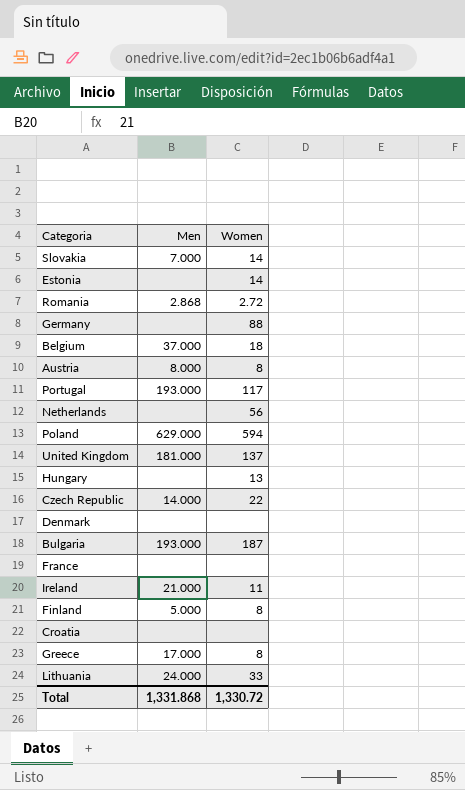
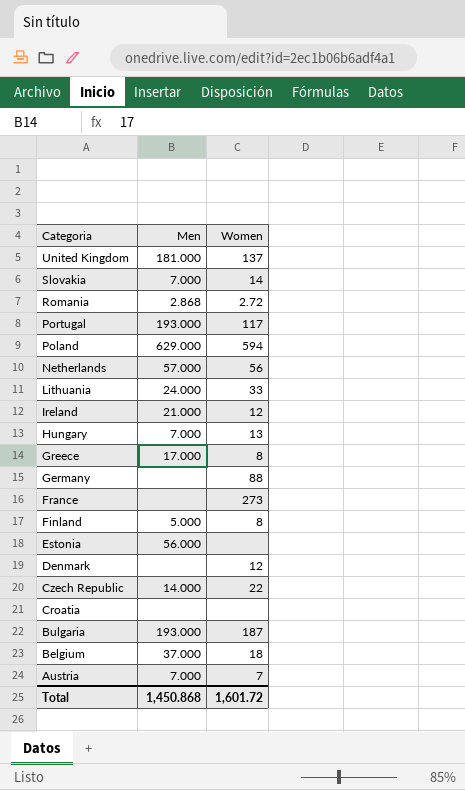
row order: none -> Categoria descending
Netherlands | Men: none -> 57.000
Ireland | Women: 11 -> 12
Hungary | Men: none -> 7.000
France | Women: none -> 273
Estonia | Men: none -> 56.000
Estonia | Women: 14 -> none
Denmark | Women: none -> 12
Austria | Men: 8.000 -> 7.000
Austria | Women: 8 -> 7
Total | Men: 1,331.868 -> 1,450.868
Total | Women: 1,330.72 -> 1,601.72

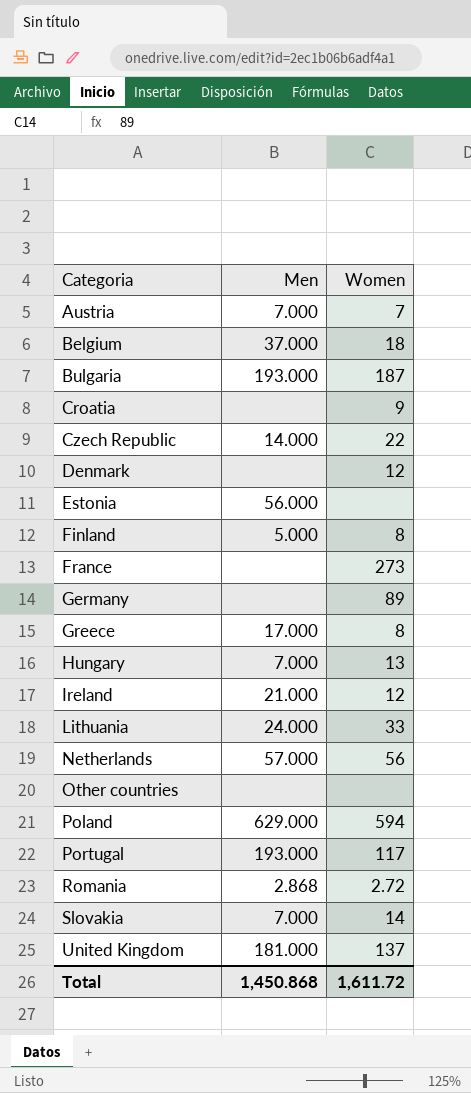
row order: Categoria descending -> Categoria ascending
Croatia | Women: none -> 9
Germany | Women: 88 -> 89
row Other countries: none -> none | none
Total | Women: 1,601.72 -> 1,611.72

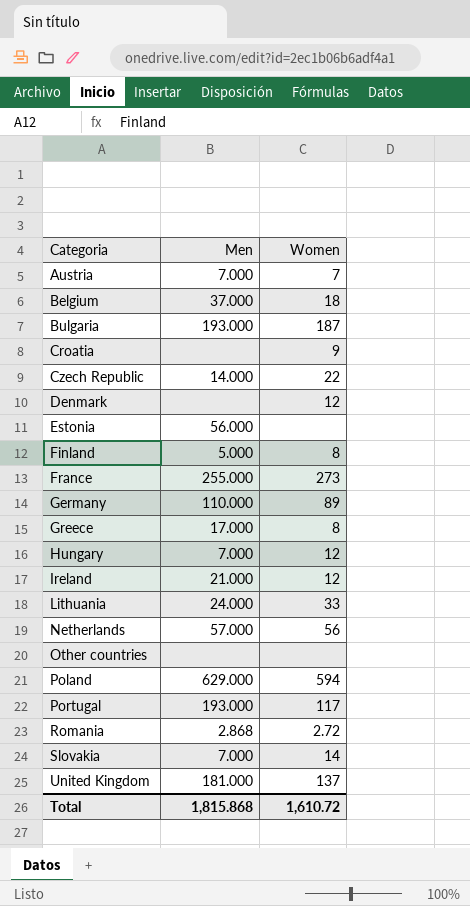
France | Men: none -> 255.000
Germany | Men: none -> 110.000
Hungary | Women: 13 -> 12
Total | Men: 1,450.868 -> 1,815.868
Total | Women: 1,611.72 -> 1,610.72

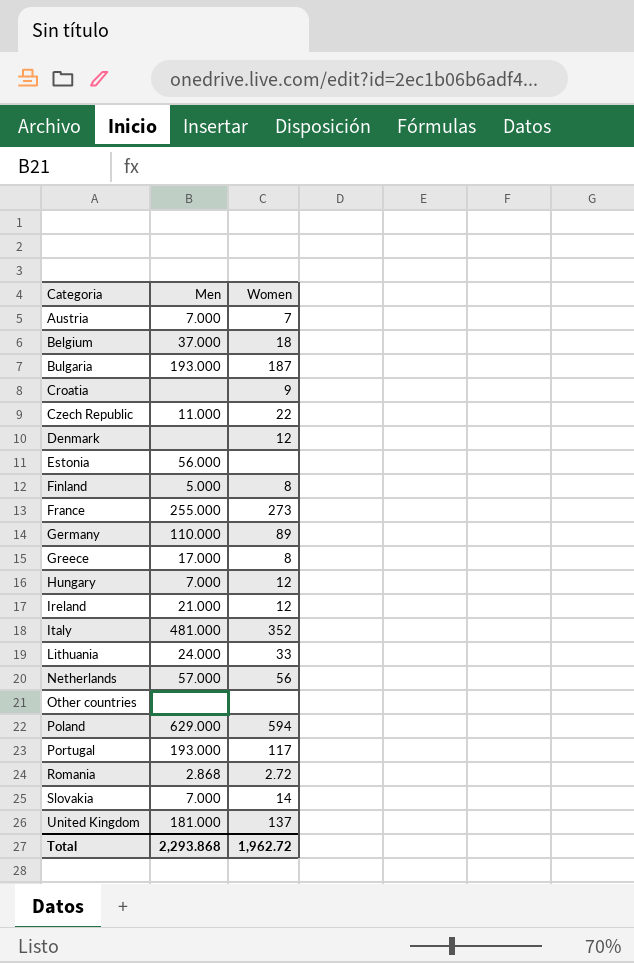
Czech Republic | Men: 14.000 -> 11.000
row Italy: none -> 481.000 | 352
Total | Men: 1,815.868 -> 2,293.868
Total | Women: 1,610.72 -> 1,962.72

